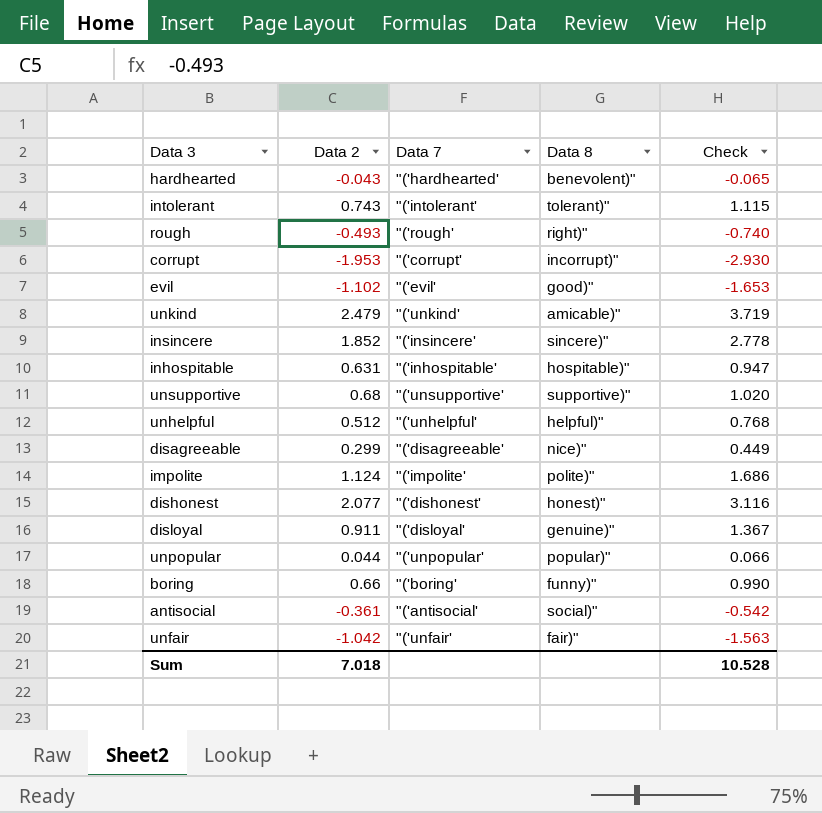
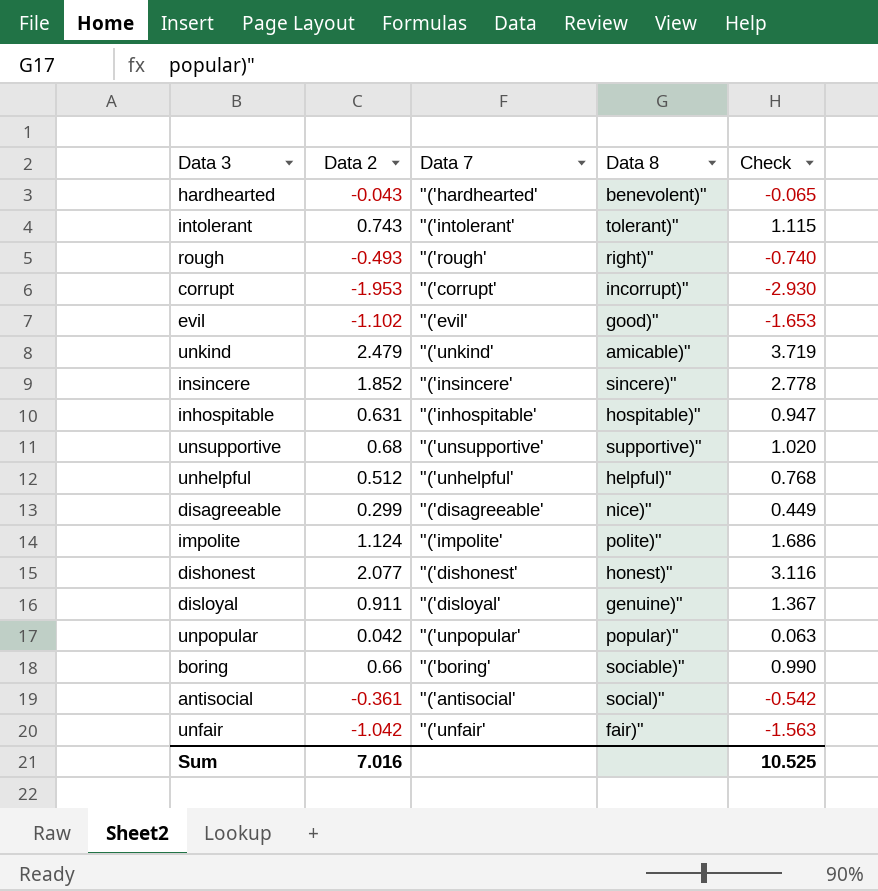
unpopular | Data 2: 0.044 -> 0.042
unpopular | Check: 0.066 -> 0.063
boring | Data 8: funny)" -> sociable)"
Sum | Data 2: 7.018 -> 7.016
Sum | Check: 10.528 -> 10.525

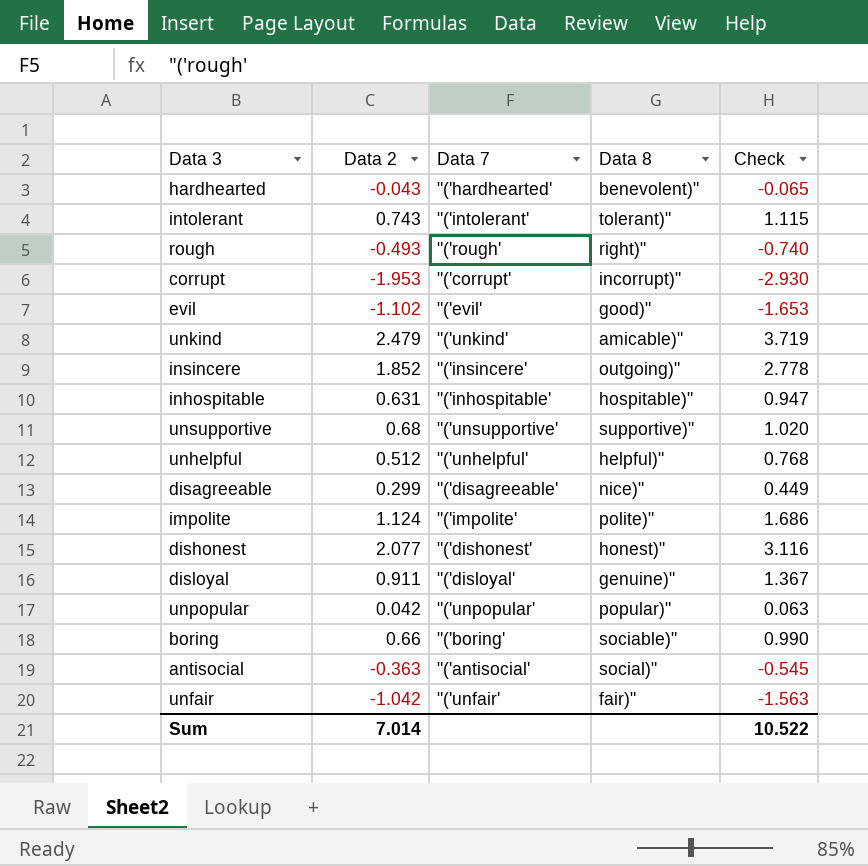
insincere | Data 8: sincere)" -> outgoing)"
antisocial | Data 2: -0.361 -> -0.363
antisocial | Check: -0.542 -> -0.545
Sum | Data 2: 7.016 -> 7.014
Sum | Check: 10.525 -> 10.522

